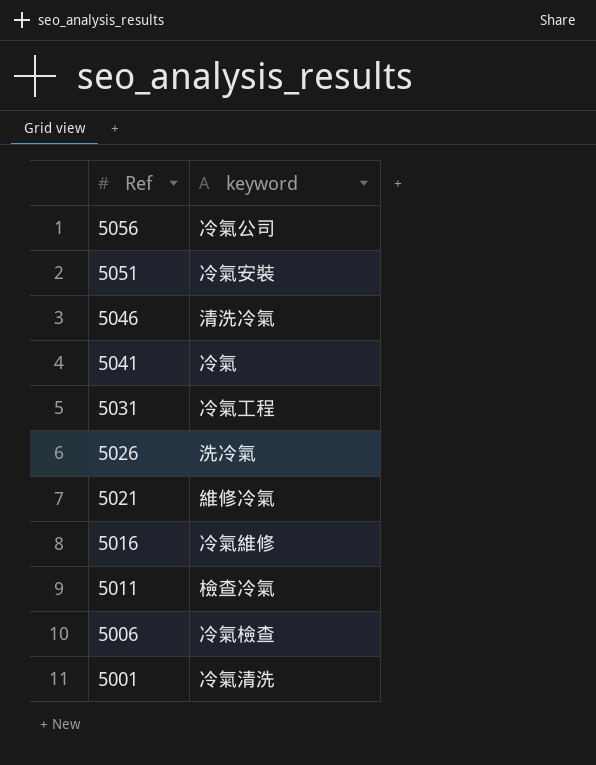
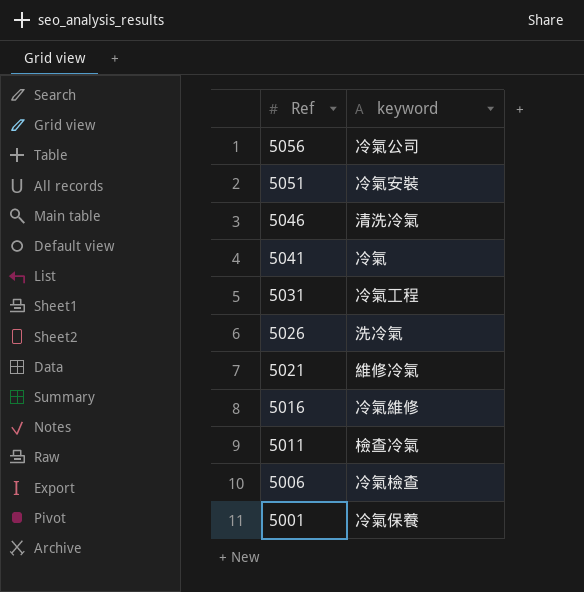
5001 | keyword: 冷氣清洗 -> 冷氣保養

